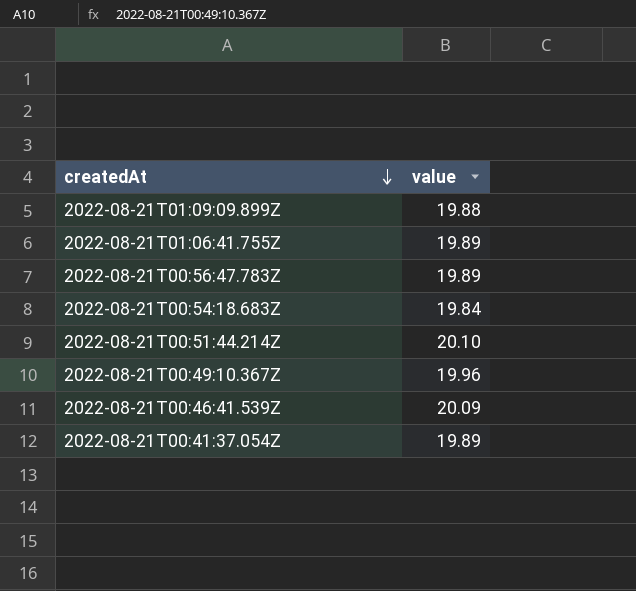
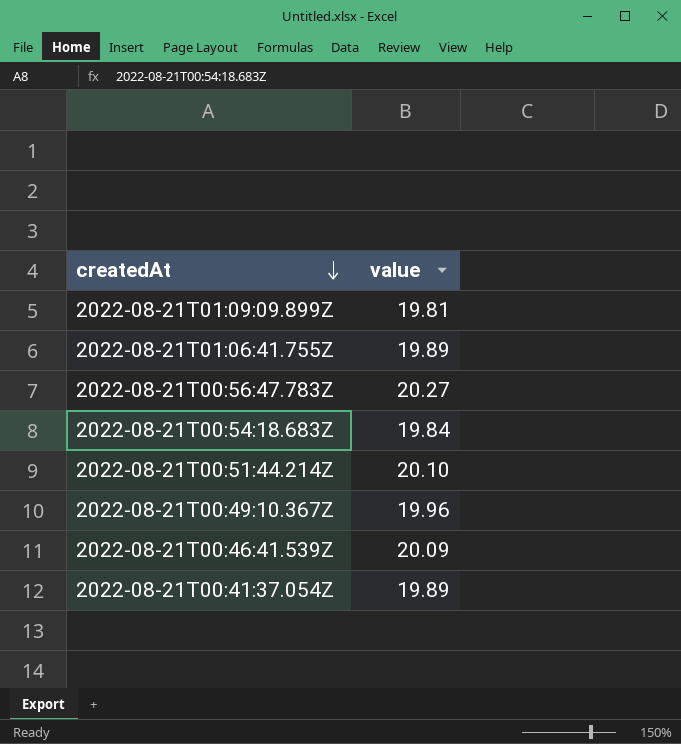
2022-08-21T01:09:09.899Z | value: 19.88 -> 19.81
2022-08-21T00:56:47.783Z | value: 19.89 -> 20.27

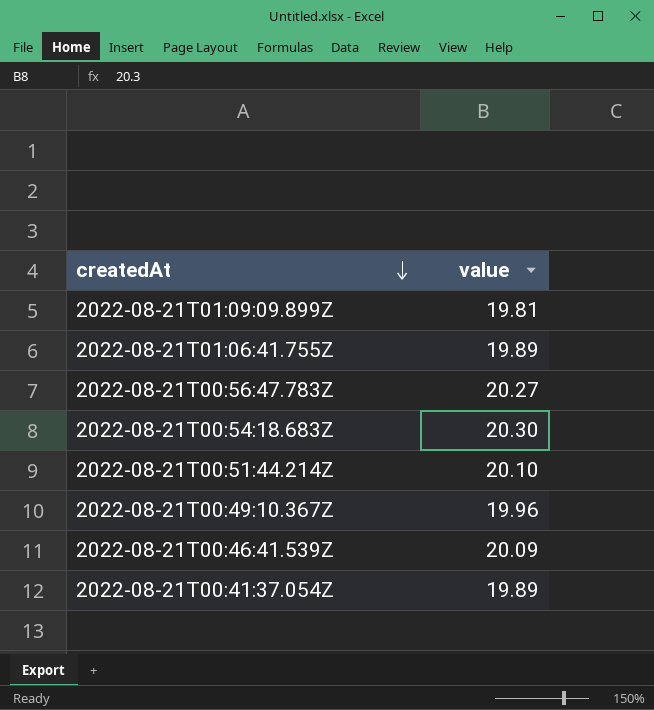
2022-08-21T00:54:18.683Z | value: 19.84 -> 20.30

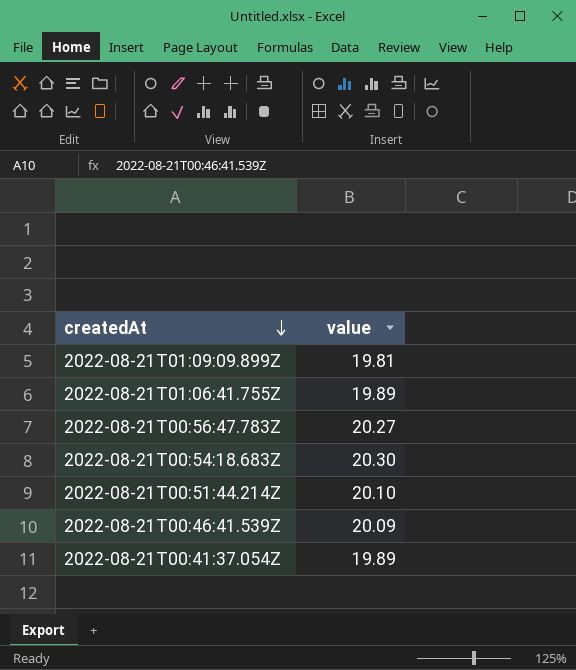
row 2022-08-21T00:49:10.367Z: 19.96 -> none

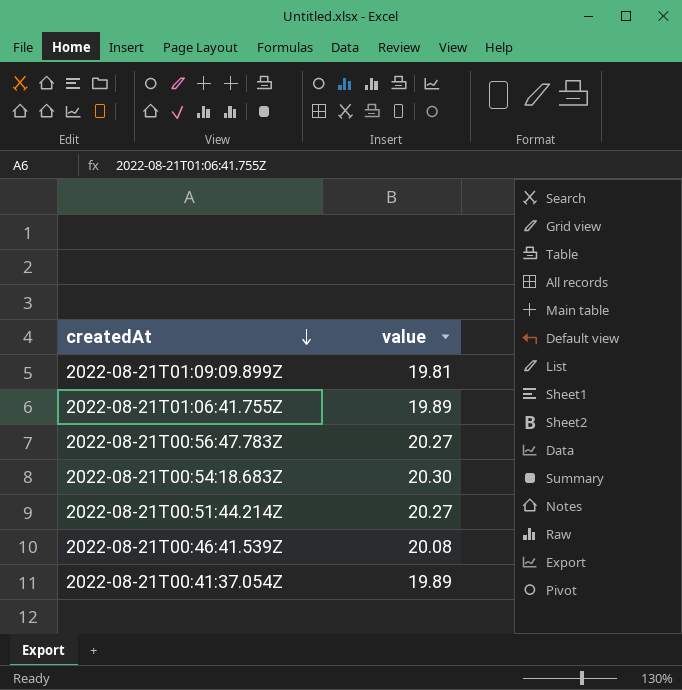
2022-08-21T00:51:44.214Z | value: 20.10 -> 20.27
2022-08-21T00:46:41.539Z | value: 20.09 -> 20.08

